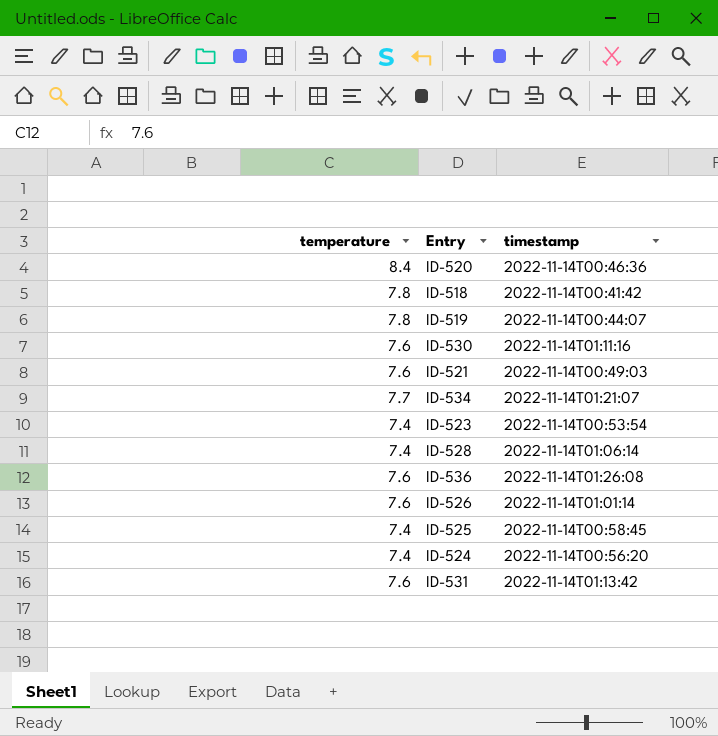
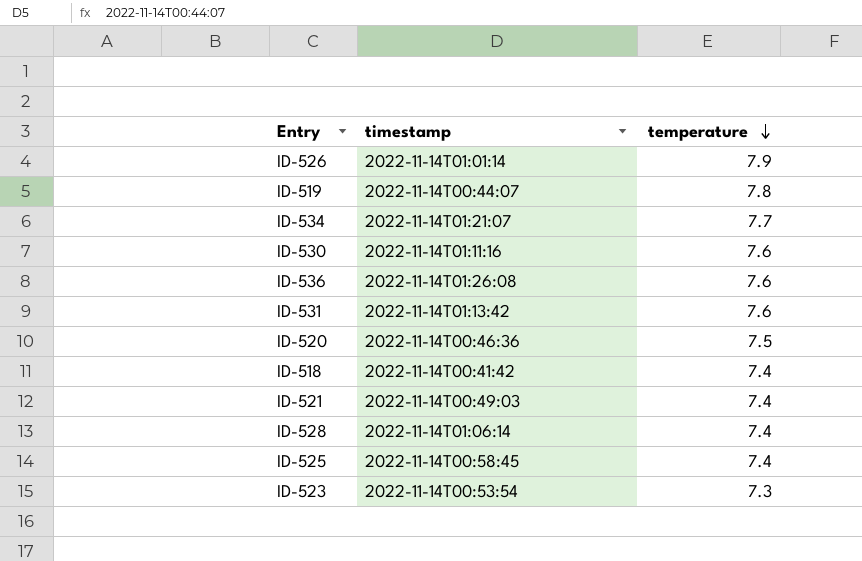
row order: none -> temperature descending
column temperature | position: 1 -> 3
row ID-524: 7.4 | 2022-11-14T00:56:20 -> none
ID-526 | temperature: 7.6 -> 7.9
ID-520 | temperature: 8.4 -> 7.5
ID-518 | temperature: 7.8 -> 7.4
ID-521 | temperature: 7.6 -> 7.4
ID-523 | temperature: 7.4 -> 7.3

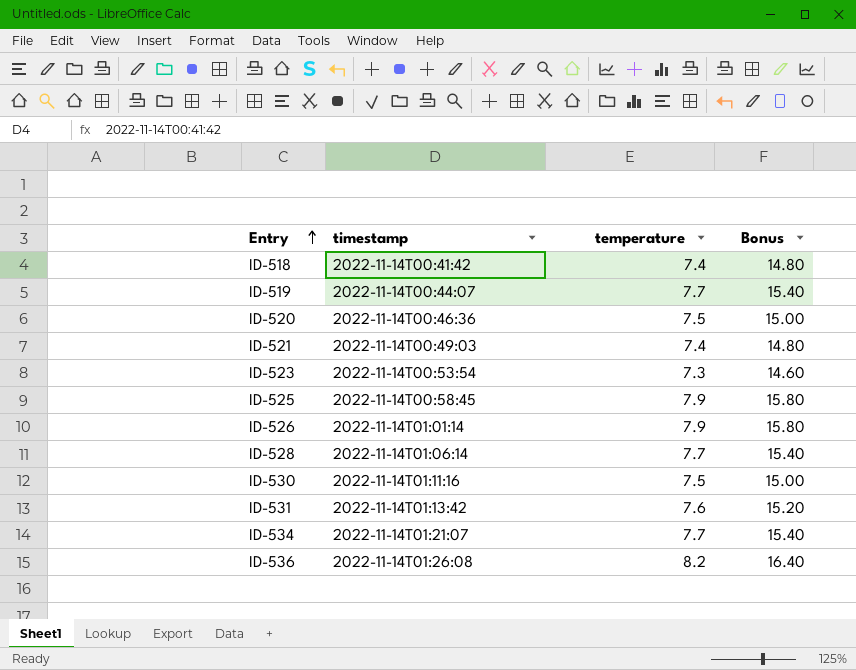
row order: temperature descending -> Entry ascending
column Bonus | formula: none -> [temperature] * 2
ID-519 | temperature: 7.8 -> 7.7
ID-525 | temperature: 7.4 -> 7.9
ID-528 | temperature: 7.4 -> 7.7
ID-530 | temperature: 7.6 -> 7.5
ID-536 | temperature: 7.6 -> 8.2

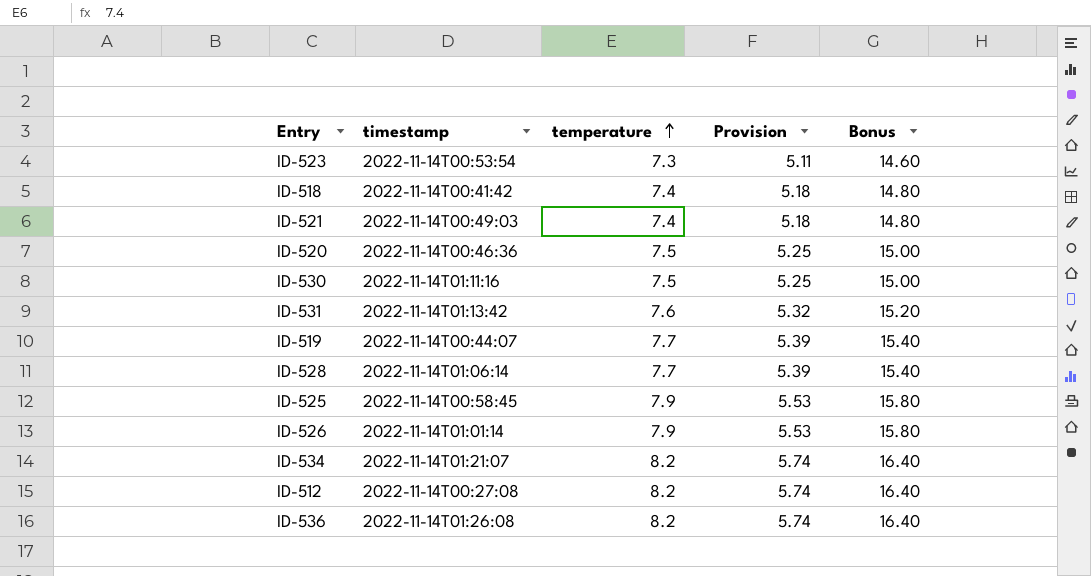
row order: Entry ascending -> temperature ascending
column Provision | formula: none -> [temperature] * 0.7
ID-534 | temperature: 7.7 -> 8.2
ID-534 | Bonus: 15.40 -> 16.40
row ID-512: none -> 2022-11-14T00:27:08 | 8.2 | 5.74 | 16.40

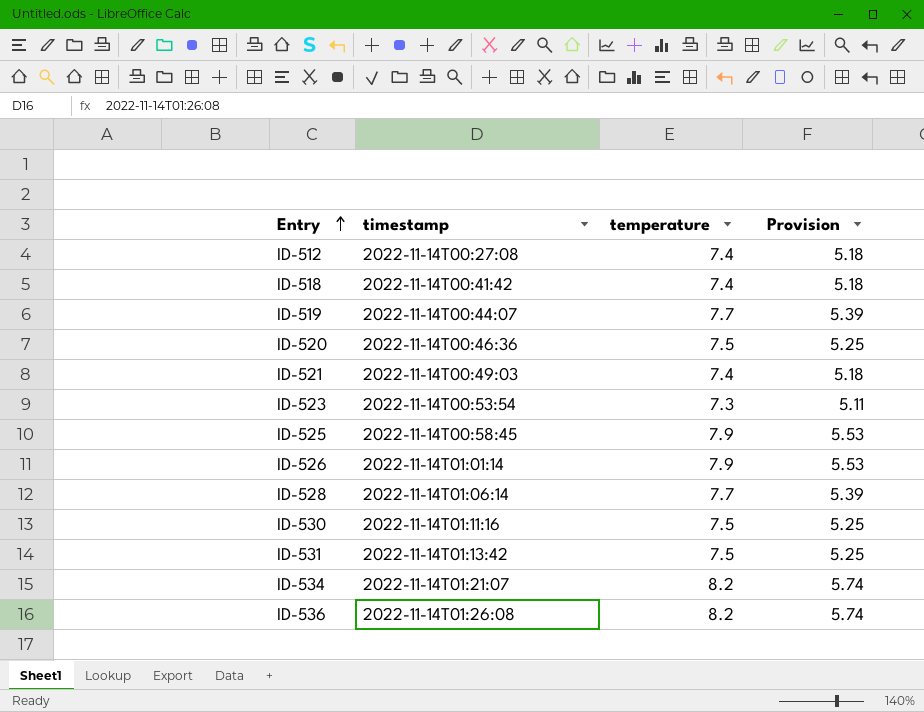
row order: temperature ascending -> Entry ascending
column Bonus | formula: [temperature] * 2 -> none
ID-512 | temperature: 8.2 -> 7.4
ID-512 | Provision: 5.74 -> 5.18
ID-531 | temperature: 7.6 -> 7.5
ID-531 | Provision: 5.32 -> 5.25

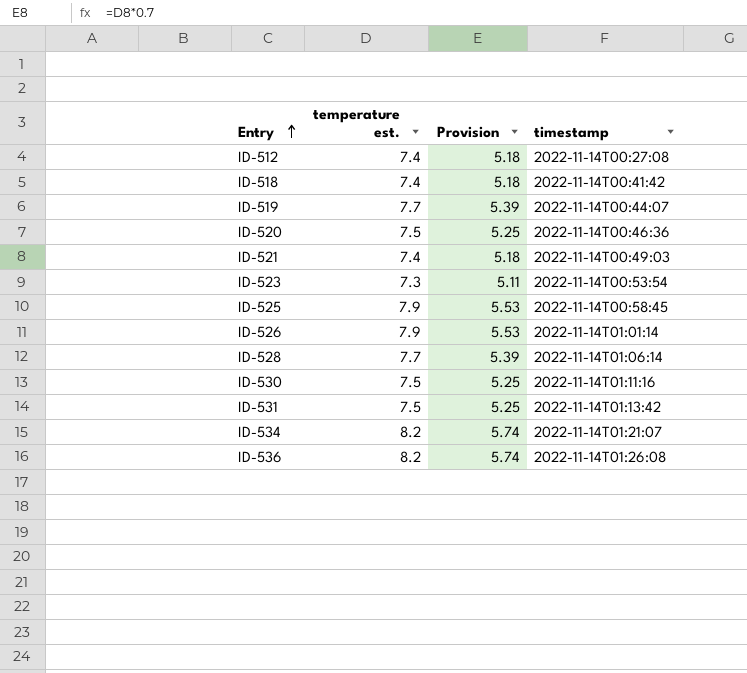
column name: temperature -> temperature est.
column timestamp | position: 2 -> 4

